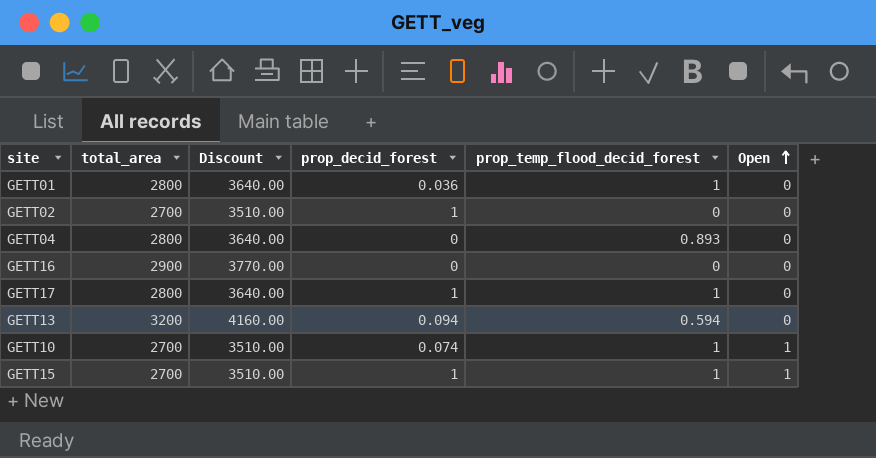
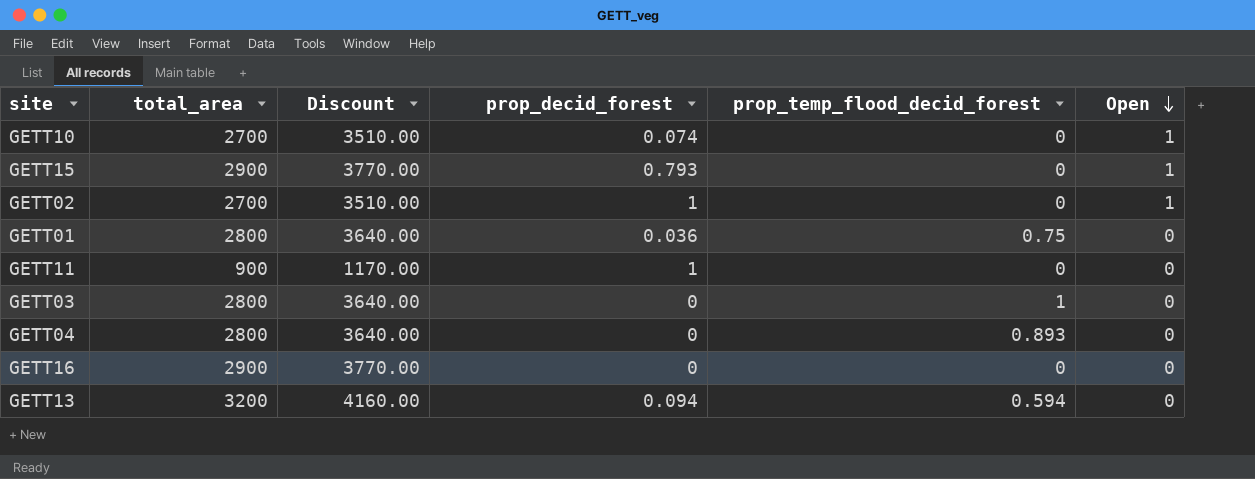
row order: Open ascending -> Open descending
row GETT17: 2800 | 3640.00 | 1 | 1 | 0 -> none
GETT10 | prop_temp_flood_decid_forest: 1 -> 0
GETT15 | total_area: 2700 -> 2900
GETT15 | Discount: 3510.00 -> 3770.00
GETT15 | prop_decid_forest: 1 -> 0.793
GETT15 | prop_temp_flood_decid_forest: 1 -> 0
GETT02 | Open: 0 -> 1
GETT01 | prop_temp_flood_decid_forest: 1 -> 0.75
row GETT11: none -> 900 | 1170.00 | 1 | 0 | 0
row GETT03: none -> 2800 | 3640.00 | 0 | 1 | 0

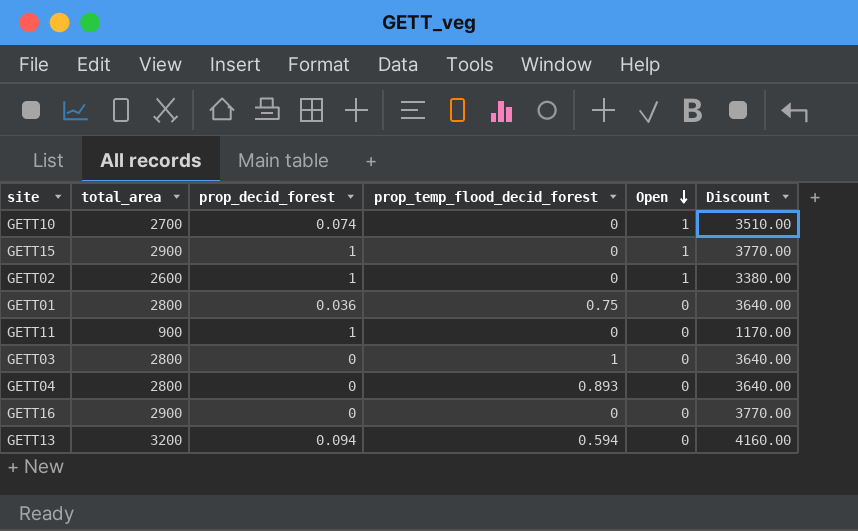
column Discount | position: 3 -> 6
GETT15 | prop_decid_forest: 0.793 -> 1
GETT02 | total_area: 2700 -> 2600
GETT02 | Discount: 3510.00 -> 3380.00

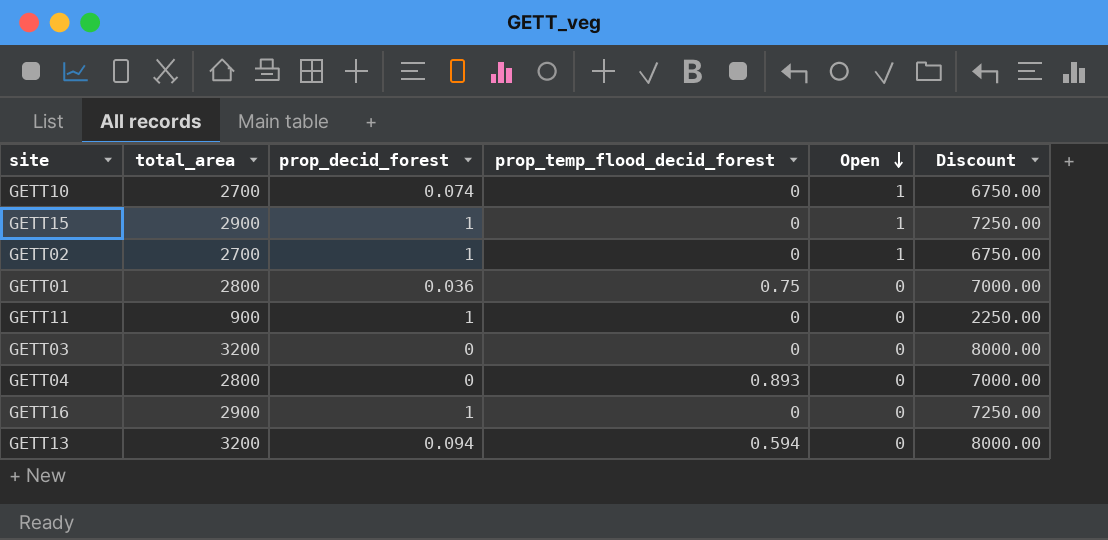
column Discount | formula: [total_area] * 1.3 -> [total_area] * 2.5
GETT02 | total_area: 2600 -> 2700
GETT03 | total_area: 2800 -> 3200
GETT03 | prop_temp_flood_decid_forest: 1 -> 0
GETT16 | prop_decid_forest: 0 -> 1

